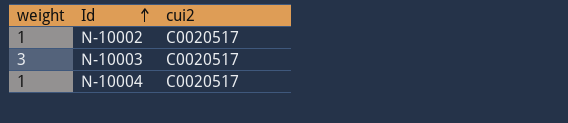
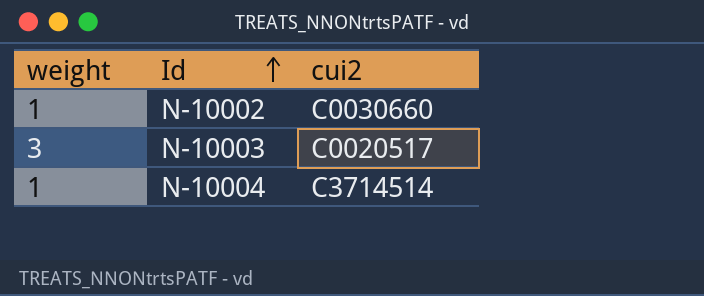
N-10002 | cui2: C0020517 -> C0030660
N-10004 | cui2: C0020517 -> C3714514

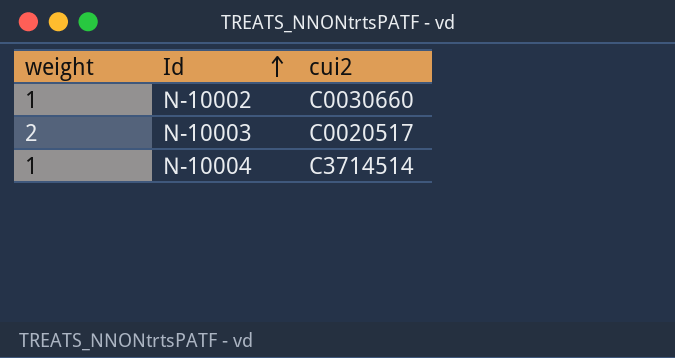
N-10003 | weight: 3 -> 2

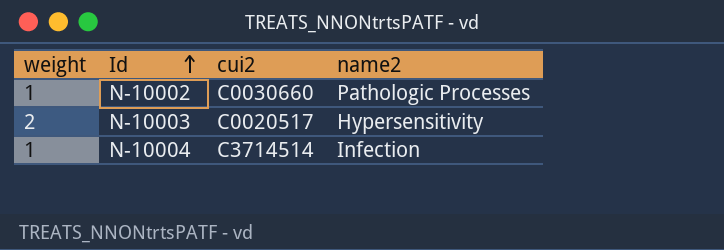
column name2 | position: none -> 4

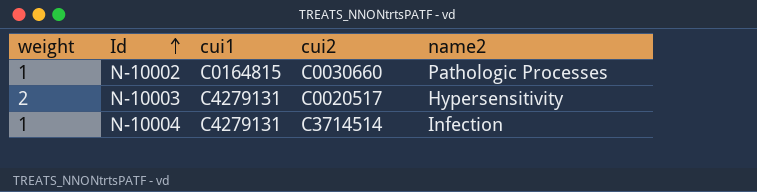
column cui1 | position: none -> 3

